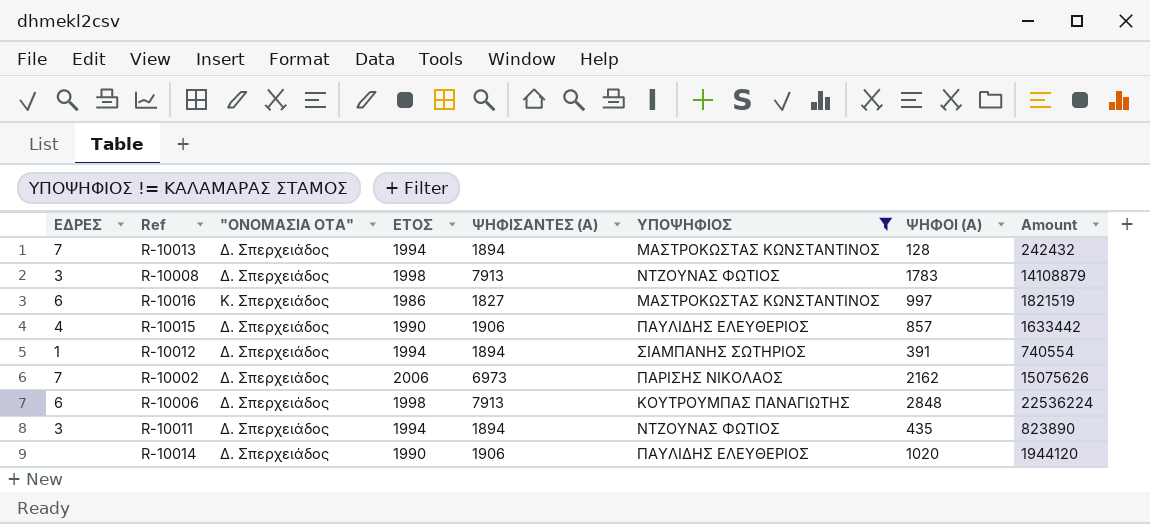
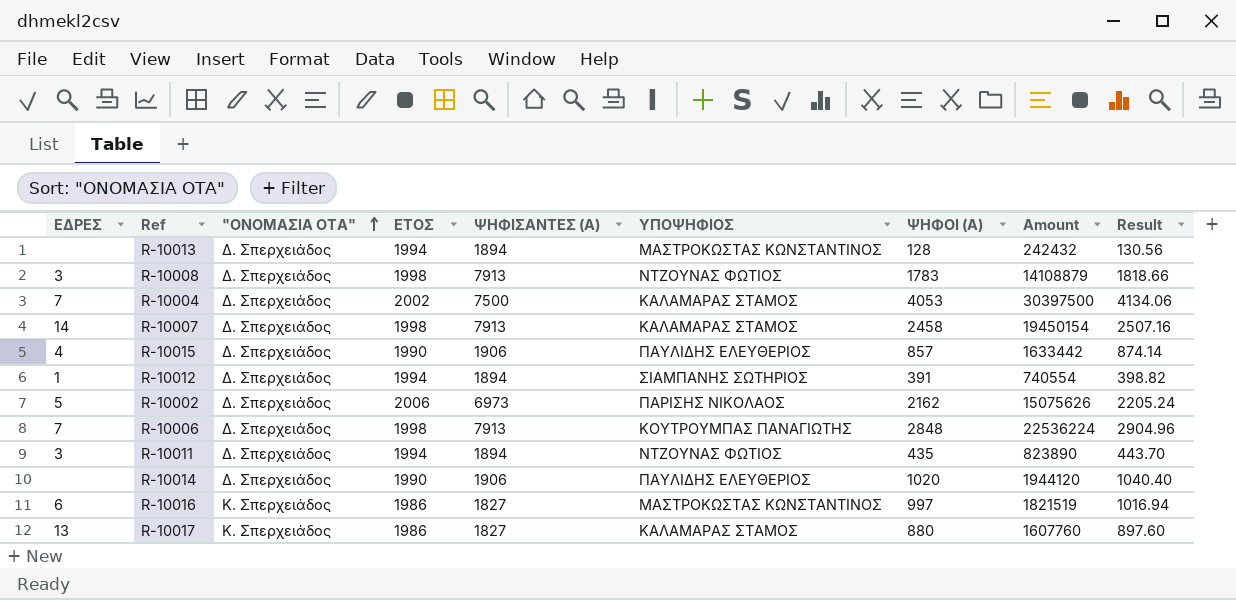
filter: ΥΠΟΨΗΦΙΟΣ != ΚΑΛΑΜΑΡΑΣ ΣΤΑΜΟΣ -> none
row order: none -> "ΟΝΟΜΑΣΙΑ ΟΤΑ" ascending
column Result | formula: none -> [ΨΗΦΟΙ (Α)] * 1.02
R-10013 | ΕΔΡΕΣ: 7 -> none
R-10002 | ΕΔΡΕΣ: 7 -> 5
R-10006 | ΕΔΡΕΣ: 6 -> 7

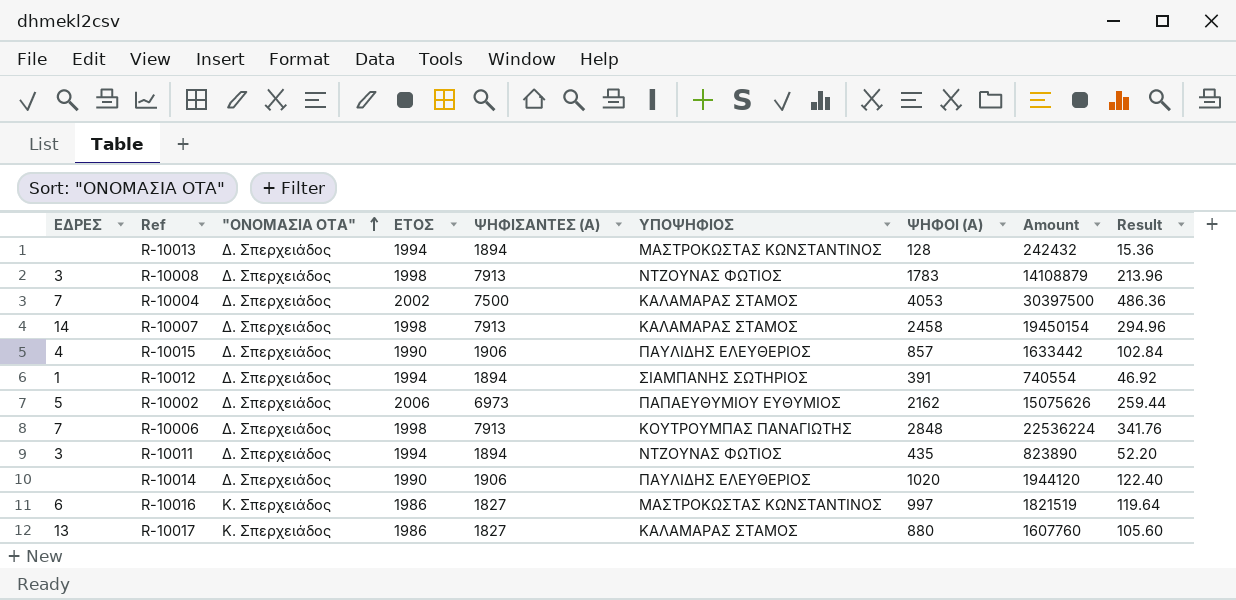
column Result | formula: [ΨΗΦΟΙ (Α)] * 1.02 -> [ΨΗΦΟΙ (Α)] * 0.12
R-10002 | ΥΠΟΨΗΦΙΟΣ: ΠΑΡΙΣΗΣ ΝΙΚΟΛΑΟΣ -> ΠΑΠΑΕΥΘΥΜΙΟΥ ΕΥΘΥΜΙΟΣ

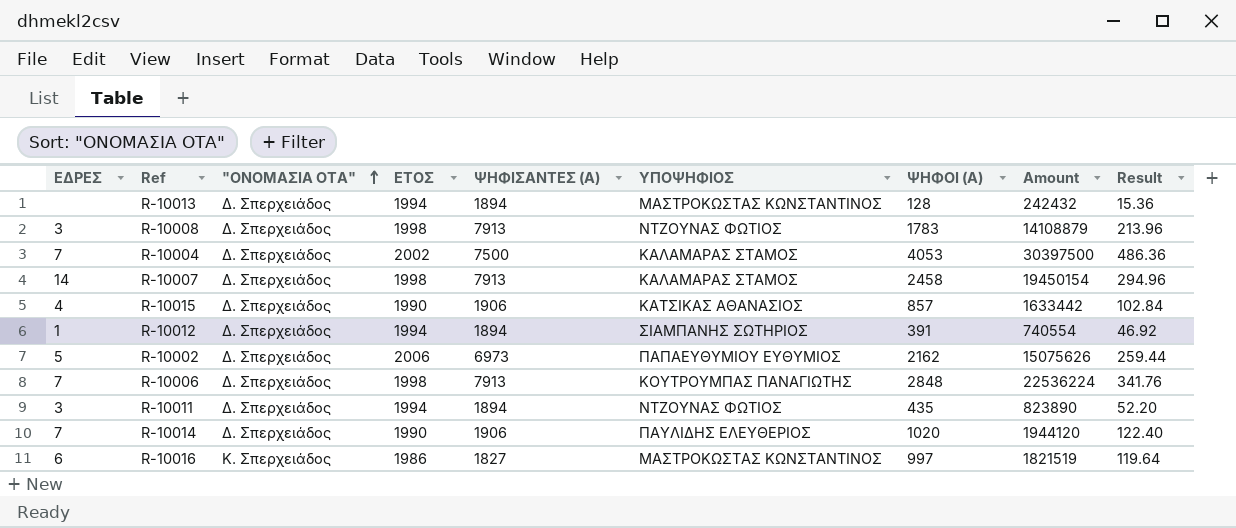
row R-10017: 13 | Κ. Σπερχειάδος | 1986 | 1827 | ΚΑΛΑΜΑΡΑΣ ΣΤΑΜΟΣ | 880 | 1607760 | 105.60 -> none
R-10015 | ΥΠΟΨΗΦΙΟΣ: ΠΑΥΛΙΔΗΣ ΕΛΕΥΘΕΡΙΟΣ -> ΚΑΤΣΙΚΑΣ ΑΘΑΝΑΣΙΟΣ
R-10014 | ΕΔΡΕΣ: none -> 7

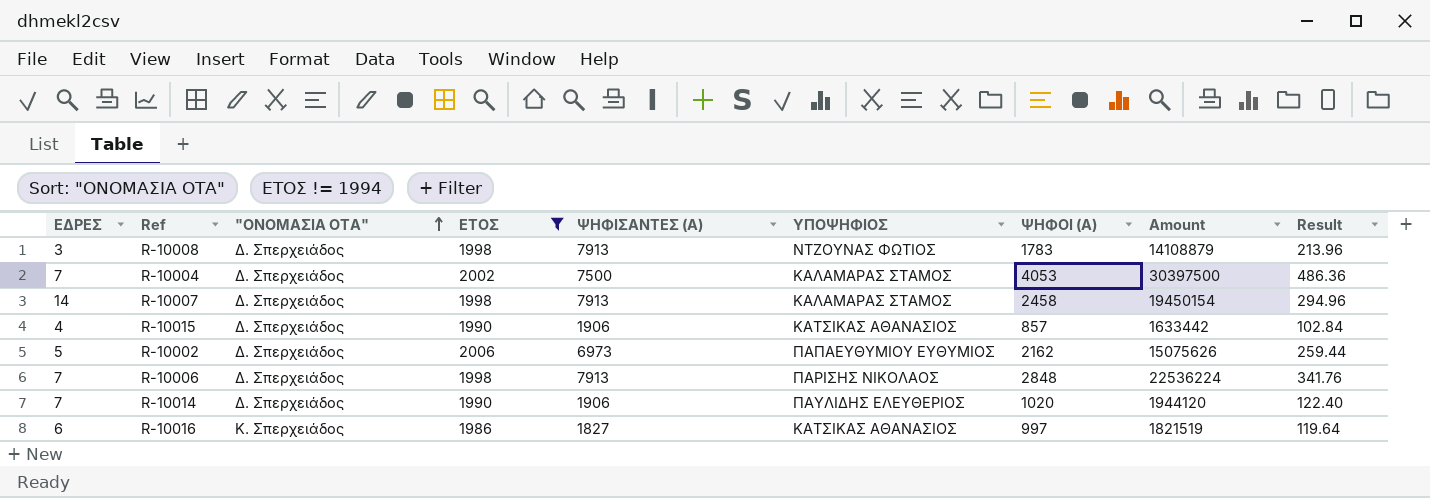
filter: none -> ΕΤΟΣ != 1994
R-10006 | ΥΠΟΨΗΦΙΟΣ: ΚΟΥΤΡΟΥΜΠΑΣ ΠΑΝΑΓΙΩΤΗΣ -> ΠΑΡΙΣΗΣ ΝΙΚΟΛΑΟΣ
R-10016 | ΥΠΟΨΗΦΙΟΣ: ΜΑΣΤΡΟΚΩΣΤΑΣ ΚΩΝΣΤΑΝΤΙΝΟΣ -> ΚΑΤΣΙΚΑΣ ΑΘΑΝΑΣΙΟΣ

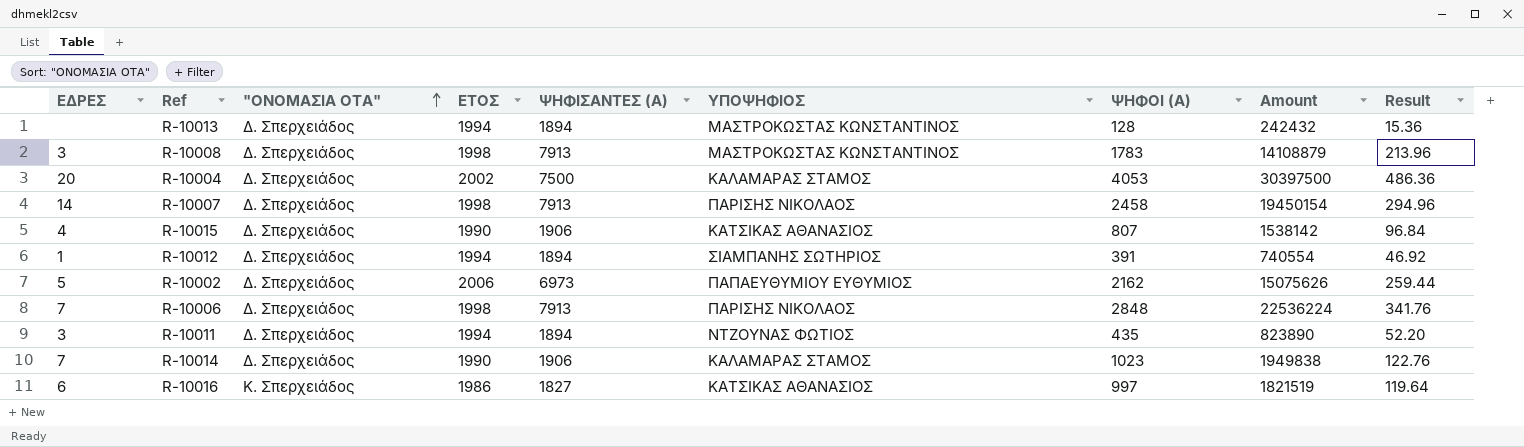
filter: ΕΤΟΣ != 1994 -> none
R-10008 | ΥΠΟΨΗΦΙΟΣ: ΝΤΖΟΥΝΑΣ ΦΩΤΙΟΣ -> ΜΑΣΤΡΟΚΩΣΤΑΣ ΚΩΝΣΤΑΝΤΙΝΟΣ
R-10004 | ΕΔΡΕΣ: 7 -> 20
R-10007 | ΥΠΟΨΗΦΙΟΣ: ΚΑΛΑΜΑΡΑΣ ΣΤΑΜΟΣ -> ΠΑΡΙΣΗΣ ΝΙΚΟΛΑΟΣ
R-10015 | ΨΗΦΟΙ (Α): 857 -> 807
R-10015 | Amount: 1633442 -> 1538142
R-10015 | Result: 102.84 -> 96.84
R-10014 | ΥΠΟΨΗΦΙΟΣ: ΠΑΥΛΙΔΗΣ ΕΛΕΥΘΕΡΙΟΣ -> ΚΑΛΑΜΑΡΑΣ ΣΤΑΜΟΣ
R-10014 | ΨΗΦΟΙ (Α): 1020 -> 1023
R-10014 | Amount: 1944120 -> 1949838
R-10014 | Result: 122.40 -> 122.76

